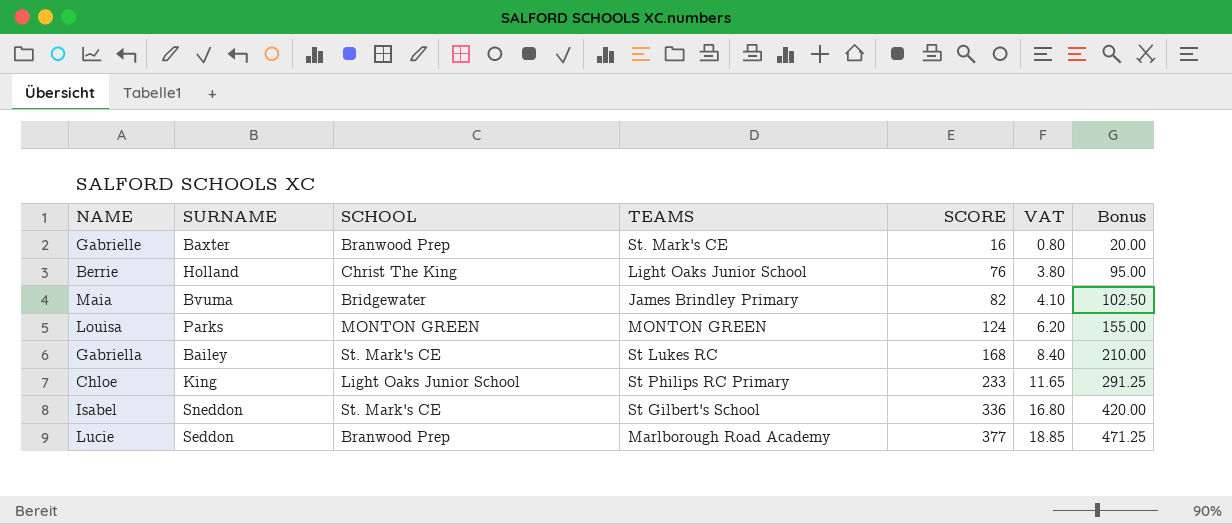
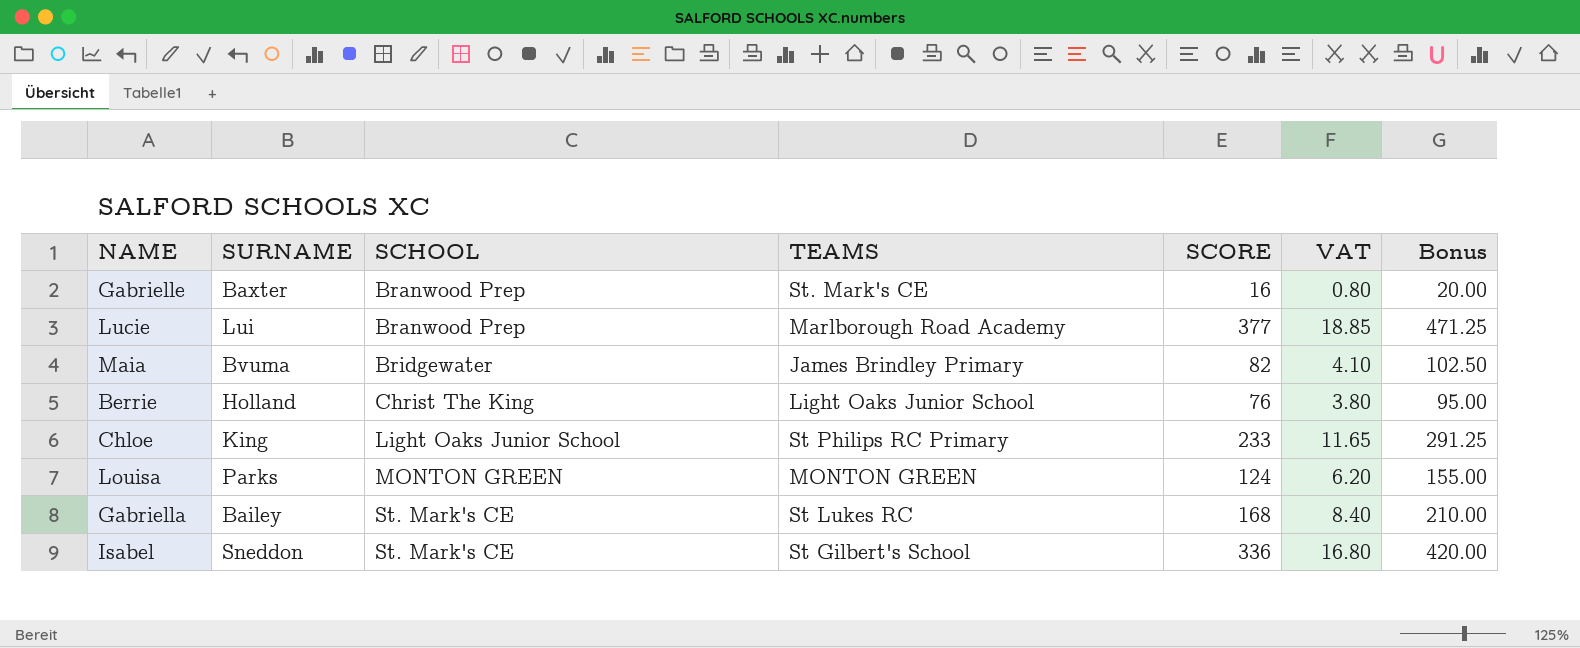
row order: SCORE ascending -> SCHOOL ascending
Lucie | SURNAME: Seddon -> Lui

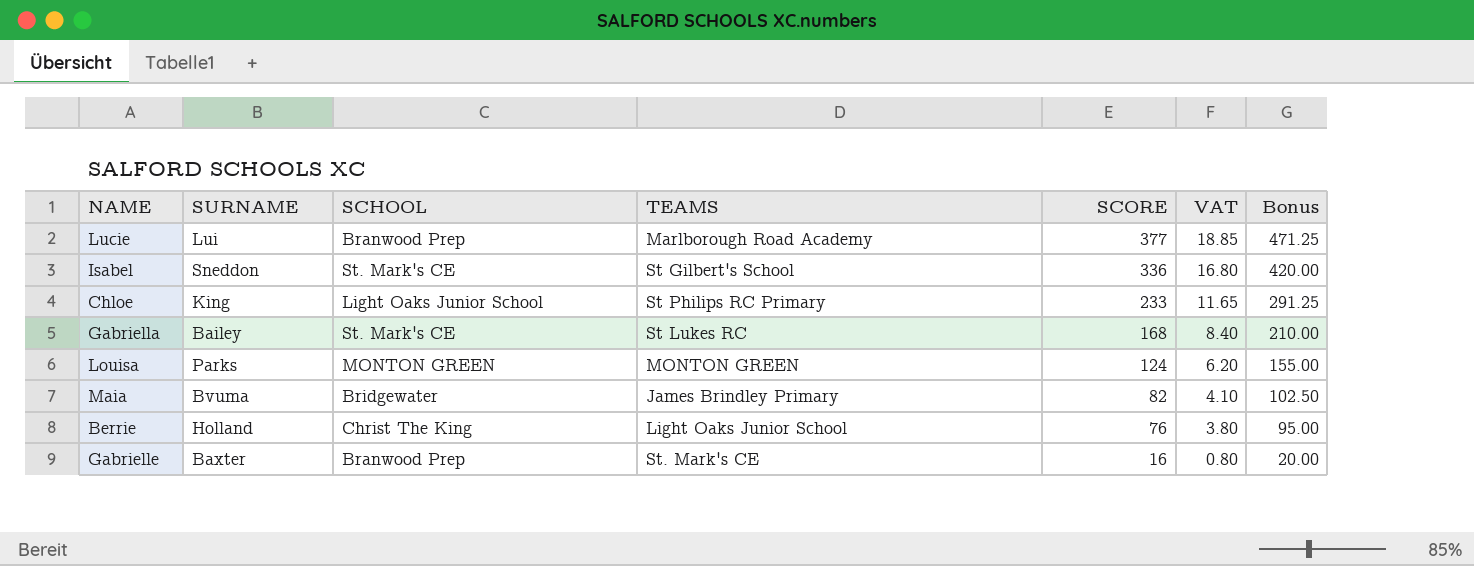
row order: SCHOOL ascending -> SCORE descending

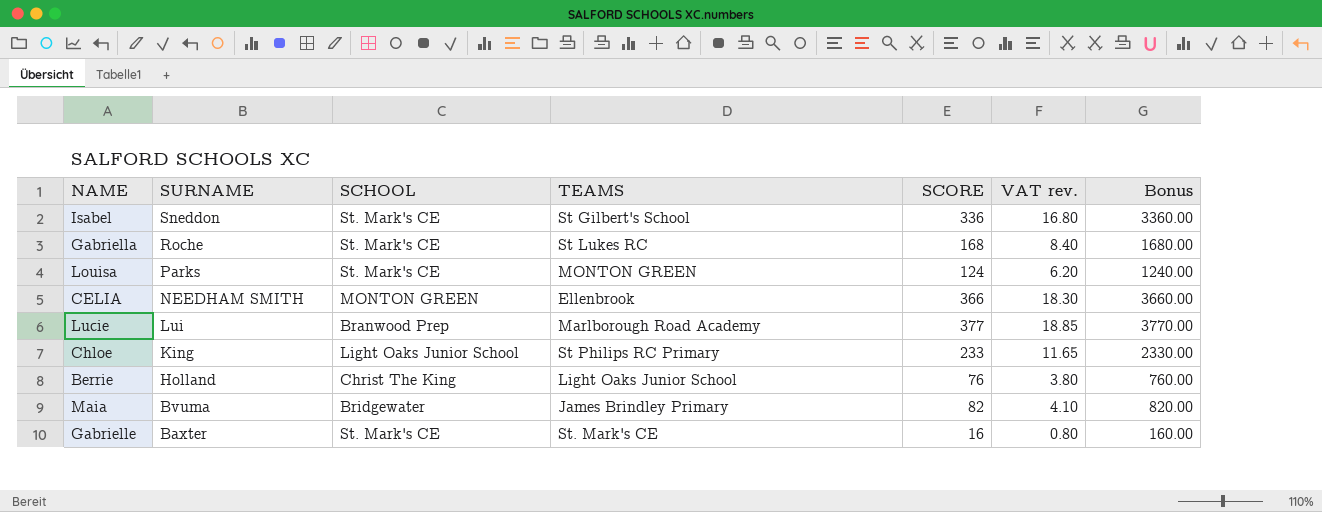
row order: SCORE descending -> SURNAME descending
column name: VAT -> VAT rev.
column Bonus | formula: [SCORE] * 1.25 -> [SCORE] * 10
Gabriella | SURNAME: Bailey -> Roche
Louisa | SCHOOL: MONTON GREEN -> St. Mark's CE
row CELIA: none -> NEEDHAM SMITH | MONTON GREEN | Ellenbrook | 366 | 18.30 | 3660.00
Gabrielle | SCHOOL: Branwood Prep -> St. Mark's CE

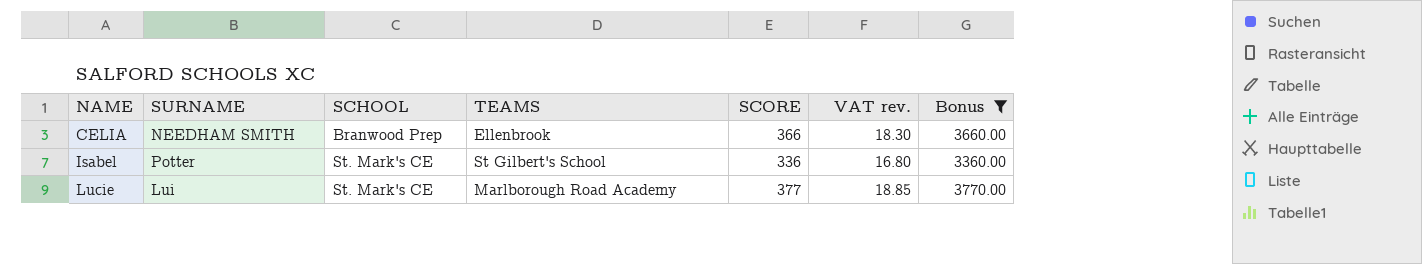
filter: none -> Bonus >= 3360.00
row order: SURNAME descending -> NAME ascending
CELIA | SCHOOL: MONTON GREEN -> Branwood Prep
Isabel | SURNAME: Sneddon -> Potter
Lucie | SCHOOL: Branwood Prep -> St. Mark's CE

